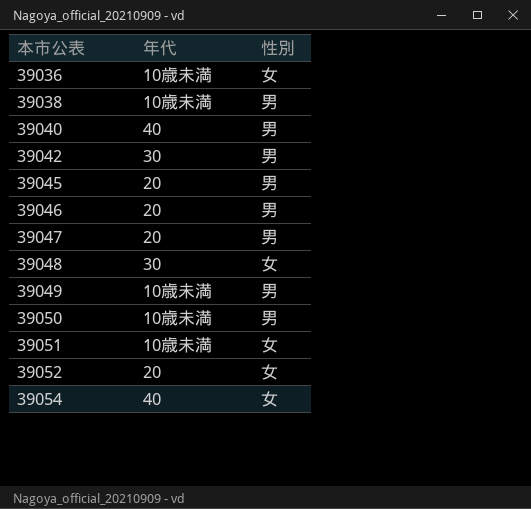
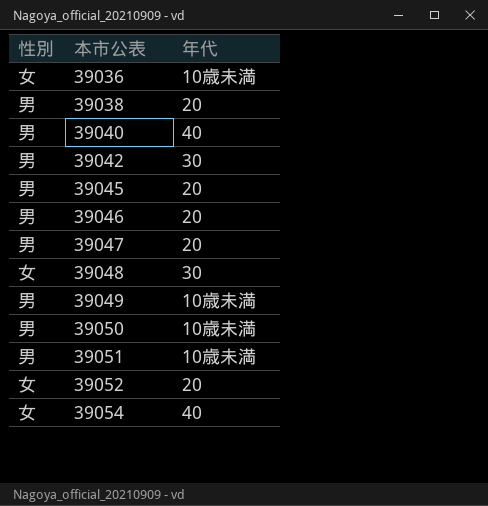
column 性別 | position: 3 -> 1
39038 | 年代: 10歳未満 -> 20
39051 | 性別: 女 -> 男

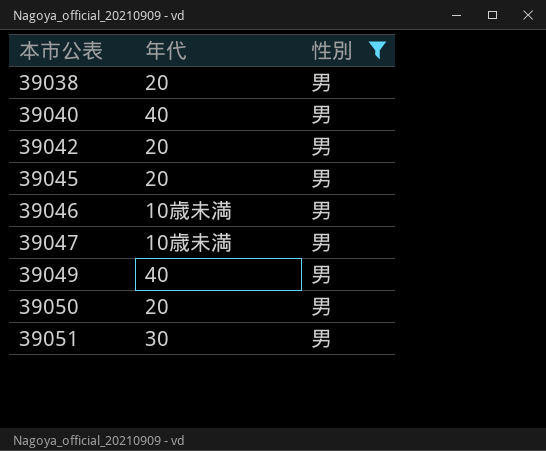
filter: none -> 性別 = 男
column 性別 | position: 1 -> 3
39042 | 年代: 30 -> 20
39046 | 年代: 20 -> 10歳未満
39047 | 年代: 20 -> 10歳未満
39049 | 年代: 10歳未満 -> 40
39050 | 年代: 10歳未満 -> 20
39051 | 年代: 10歳未満 -> 30

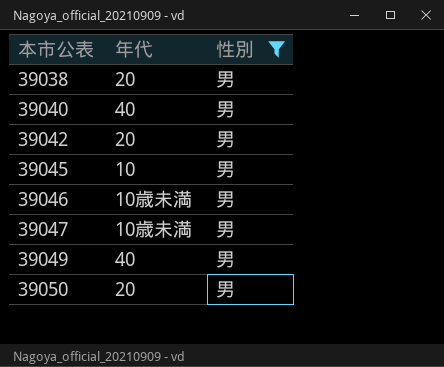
row 39051: 30 | 男 -> none
39045 | 年代: 20 -> 10

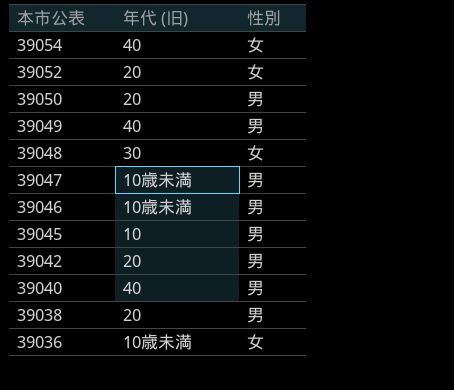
filter: 性別 = 男 -> none
row order: 本市公表 ascending -> 本市公表 descending
column name: 年代 -> 年代 (旧)

